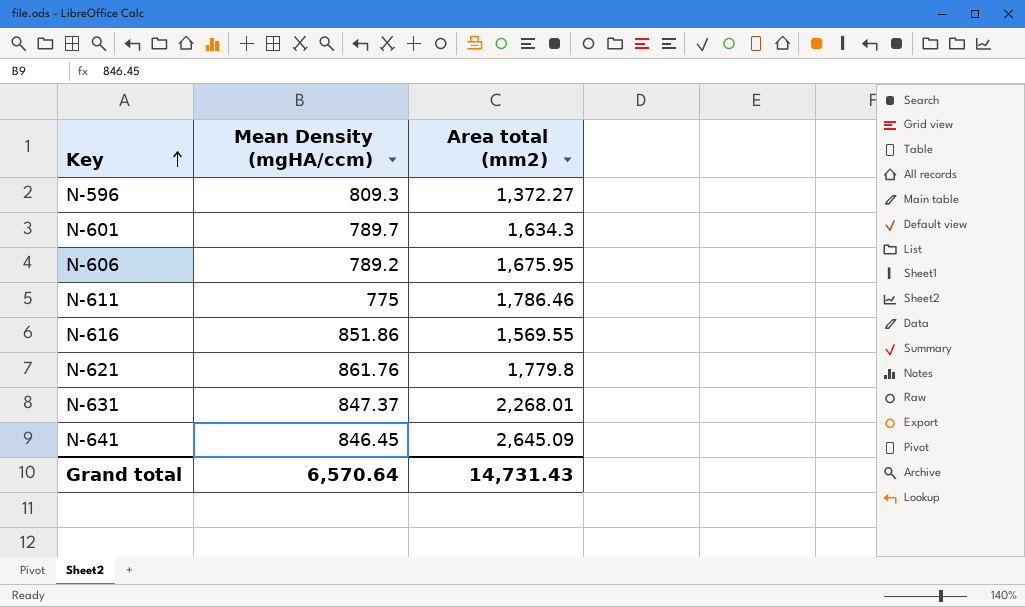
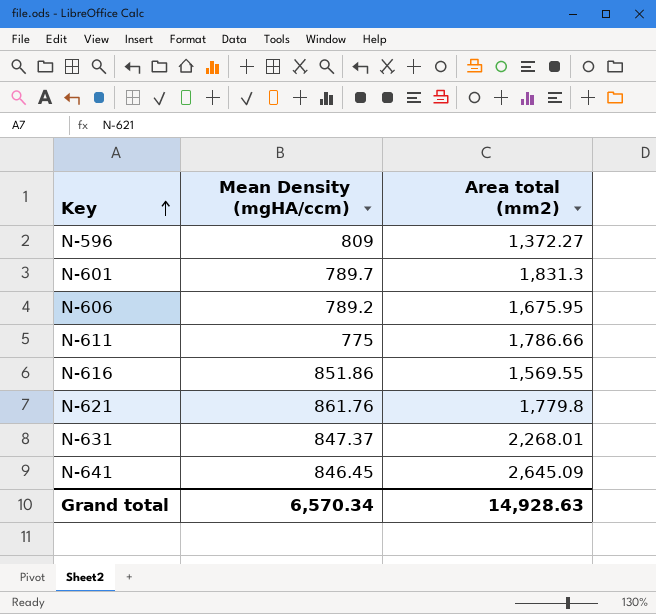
N-596 | Mean Density (mgHA/ccm): 809.3 -> 809
N-601 | Area total (mm2): 1,634.3 -> 1,831.3
N-611 | Area total (mm2): 1,786.46 -> 1,786.66
Grand total | Mean Density (mgHA/ccm): 6,570.64 -> 6,570.34
Grand total | Area total (mm2): 14,731.43 -> 14,928.63

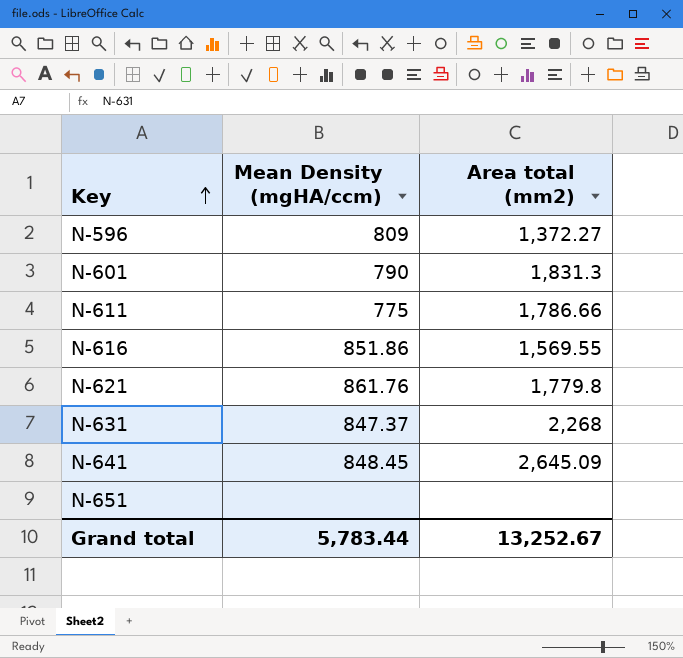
row N-606: 789.2 | 1,675.95 -> none
N-601 | Mean Density (mgHA/ccm): 789.7 -> 790
N-631 | Area total (mm2): 2,268.01 -> 2,268
N-641 | Mean Density (mgHA/ccm): 846.45 -> 848.45
row N-651: none -> none | none
Grand total | Mean Density (mgHA/ccm): 6,570.34 -> 5,783.44
Grand total | Area total (mm2): 14,928.63 -> 13,252.67

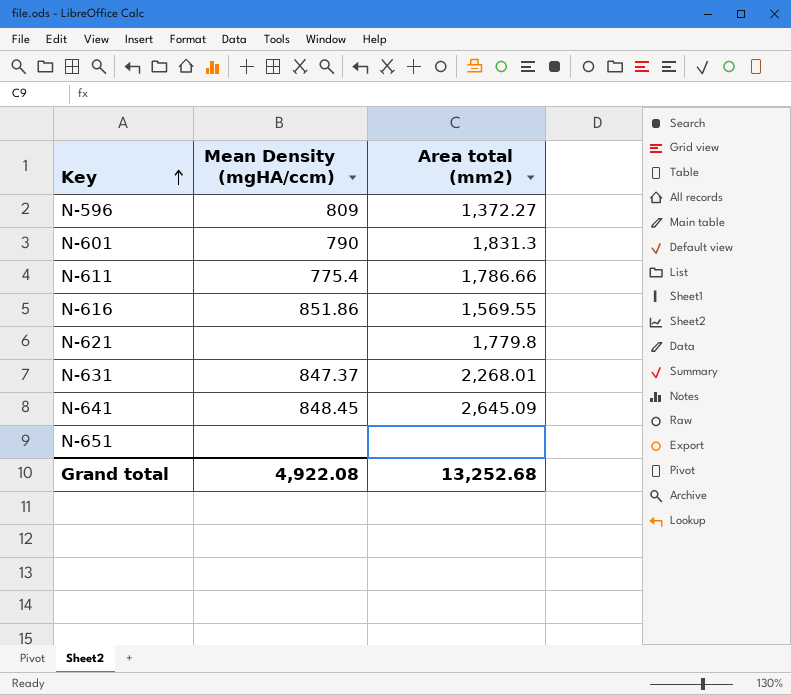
N-611 | Mean Density (mgHA/ccm): 775 -> 775.4
N-621 | Mean Density (mgHA/ccm): 861.76 -> none
N-631 | Area total (mm2): 2,268 -> 2,268.01
Grand total | Mean Density (mgHA/ccm): 5,783.44 -> 4,922.08
Grand total | Area total (mm2): 13,252.67 -> 13,252.68

